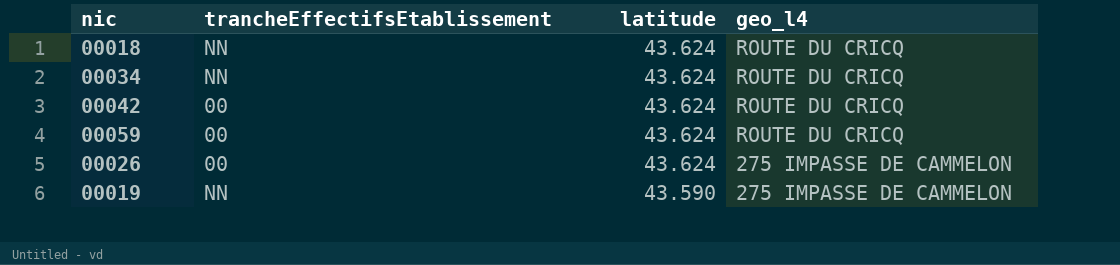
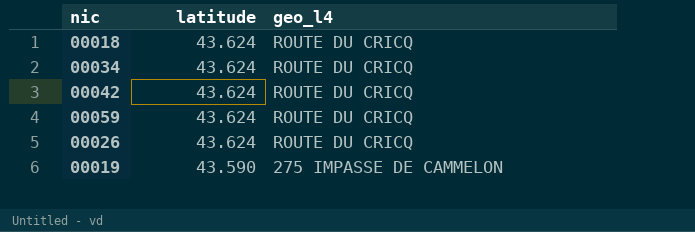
column trancheEffectifsEtablissement | position: 2 -> none
00026 | geo_l4: 275 IMPASSE DE CAMMELON -> ROUTE DU CRICQ

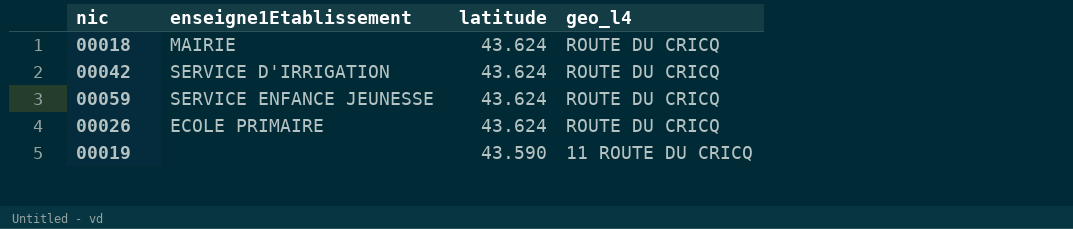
column enseigne1Etablissement | position: none -> 2
row 00034: 43.624 | ROUTE DU CRICQ -> none
00019 | geo_l4: 275 IMPASSE DE CAMMELON -> 11 ROUTE DU CRICQ

